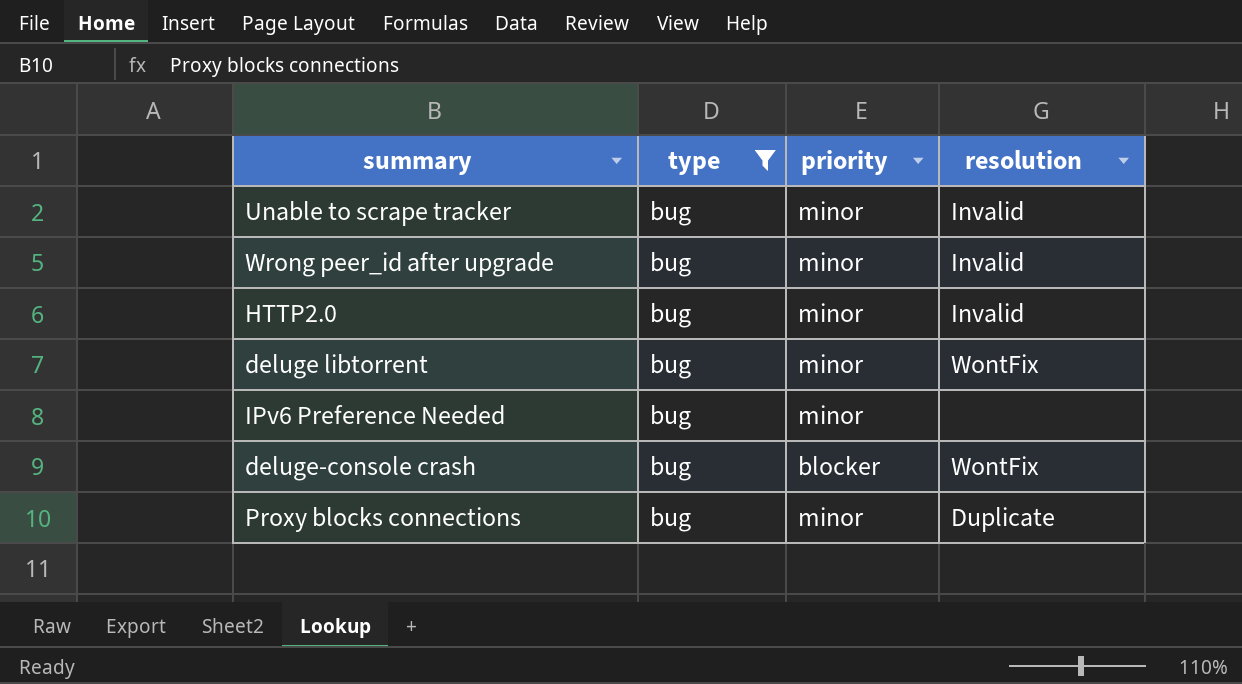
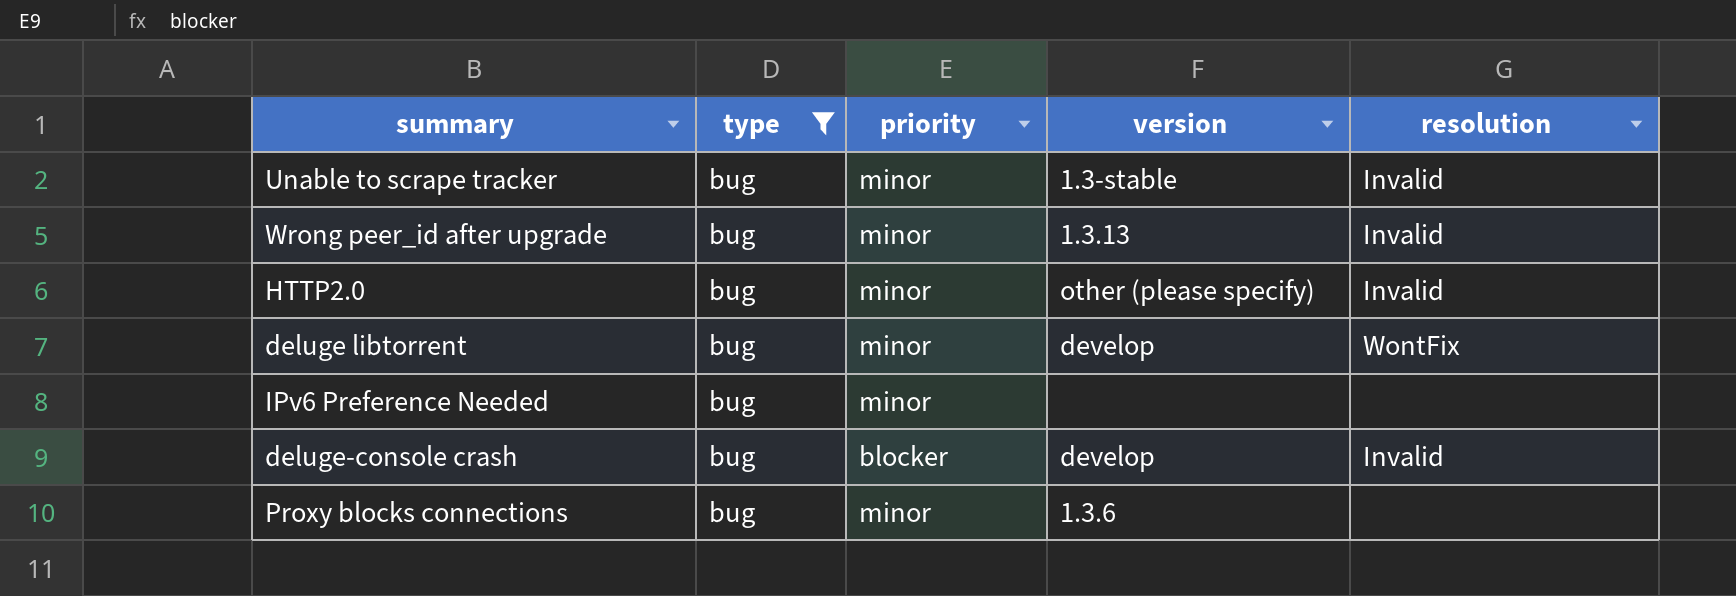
column version | position: none -> 4
deluge-console crash | resolution: WontFix -> Invalid
Proxy blocks connections | resolution: Duplicate -> none

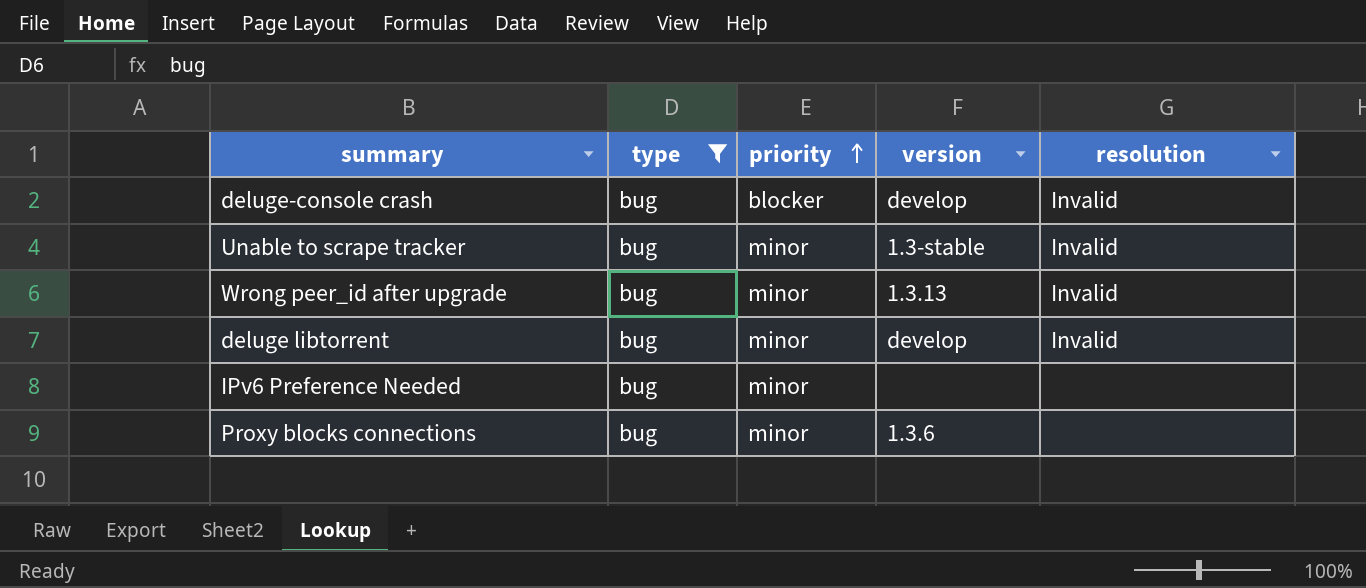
row order: none -> priority ascending
row HTTP2.0: bug | minor | other (please specify) | Invalid -> none
deluge libtorrent | resolution: WontFix -> Invalid

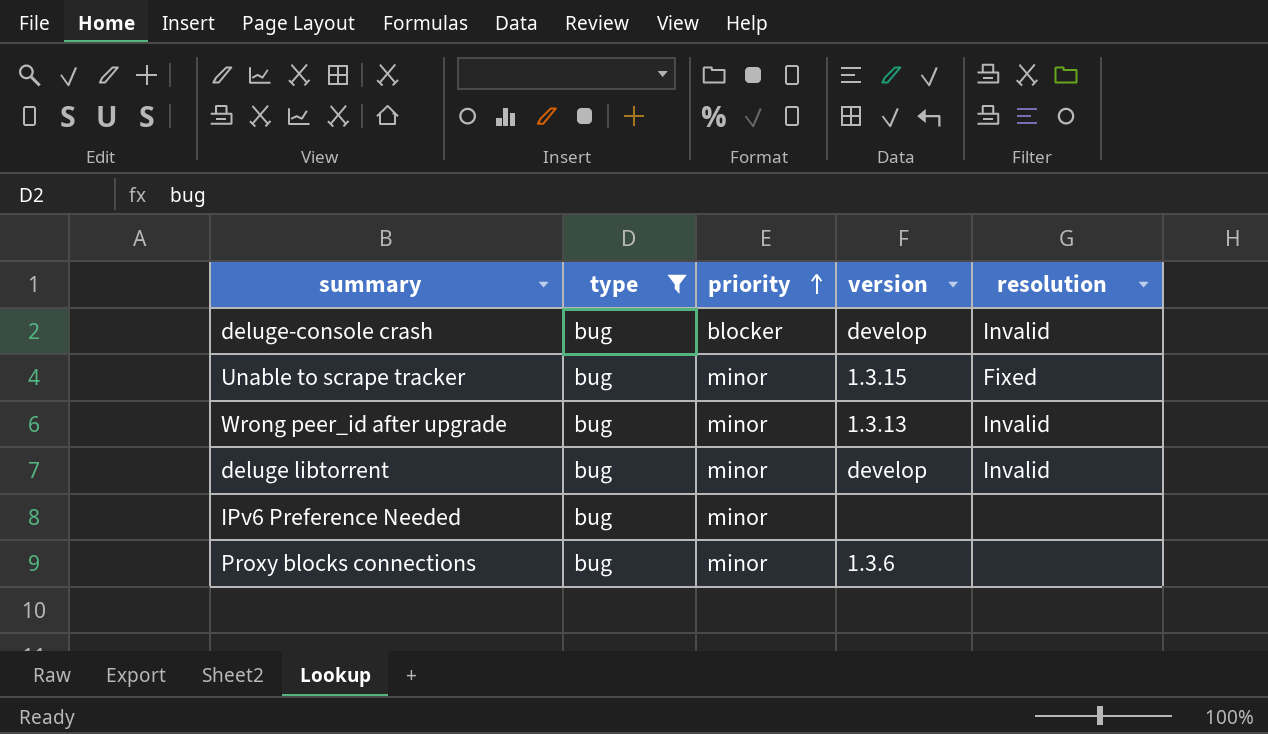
Unable to scrape tracker | version: 1.3-stable -> 1.3.15
Unable to scrape tracker | resolution: Invalid -> Fixed

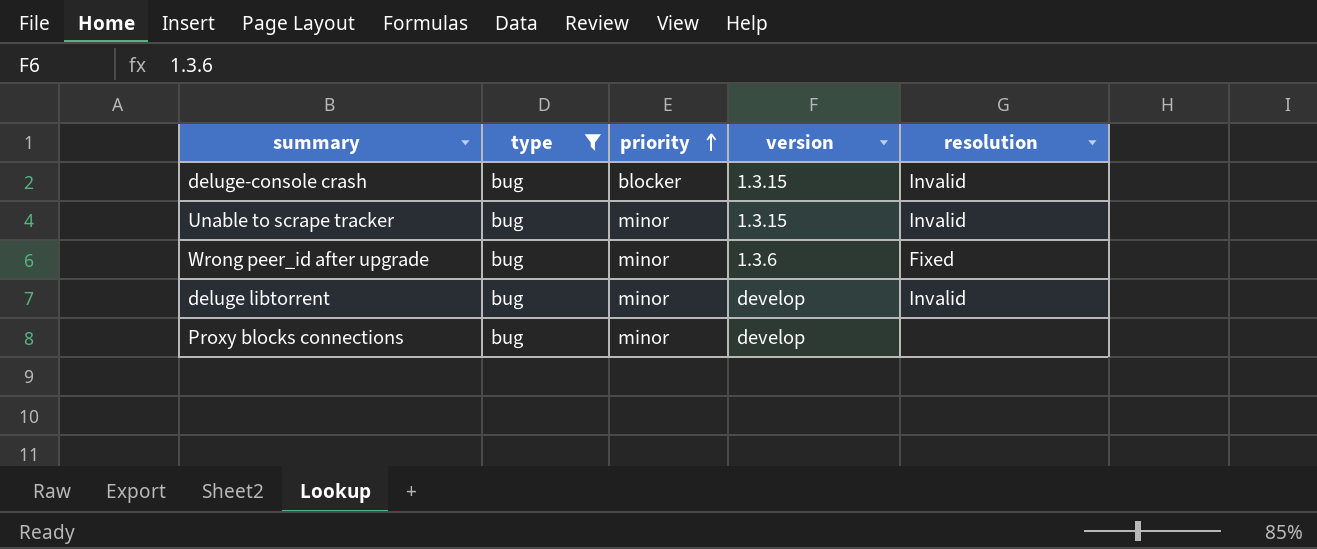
row IPv6 Preference Needed: bug | minor | none | none -> none
deluge-console crash | version: develop -> 1.3.15
Unable to scrape tracker | resolution: Fixed -> Invalid
Wrong peer_id after upgrade | version: 1.3.13 -> 1.3.6
Wrong peer_id after upgrade | resolution: Invalid -> Fixed
Proxy blocks connections | version: 1.3.6 -> develop

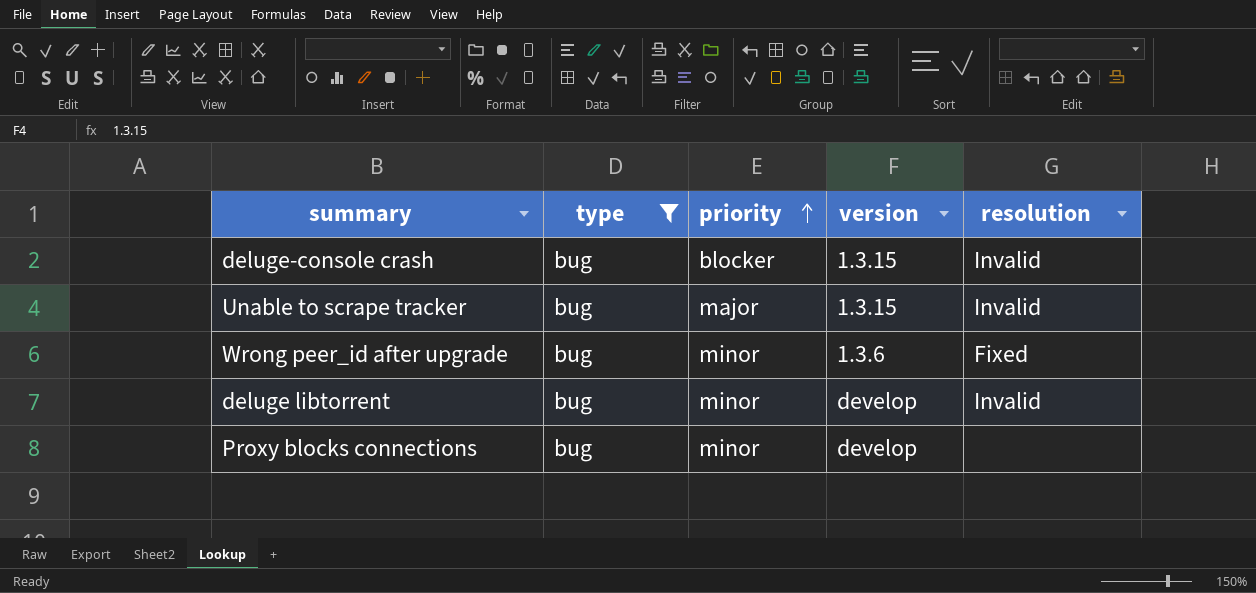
Unable to scrape tracker | priority: minor -> major

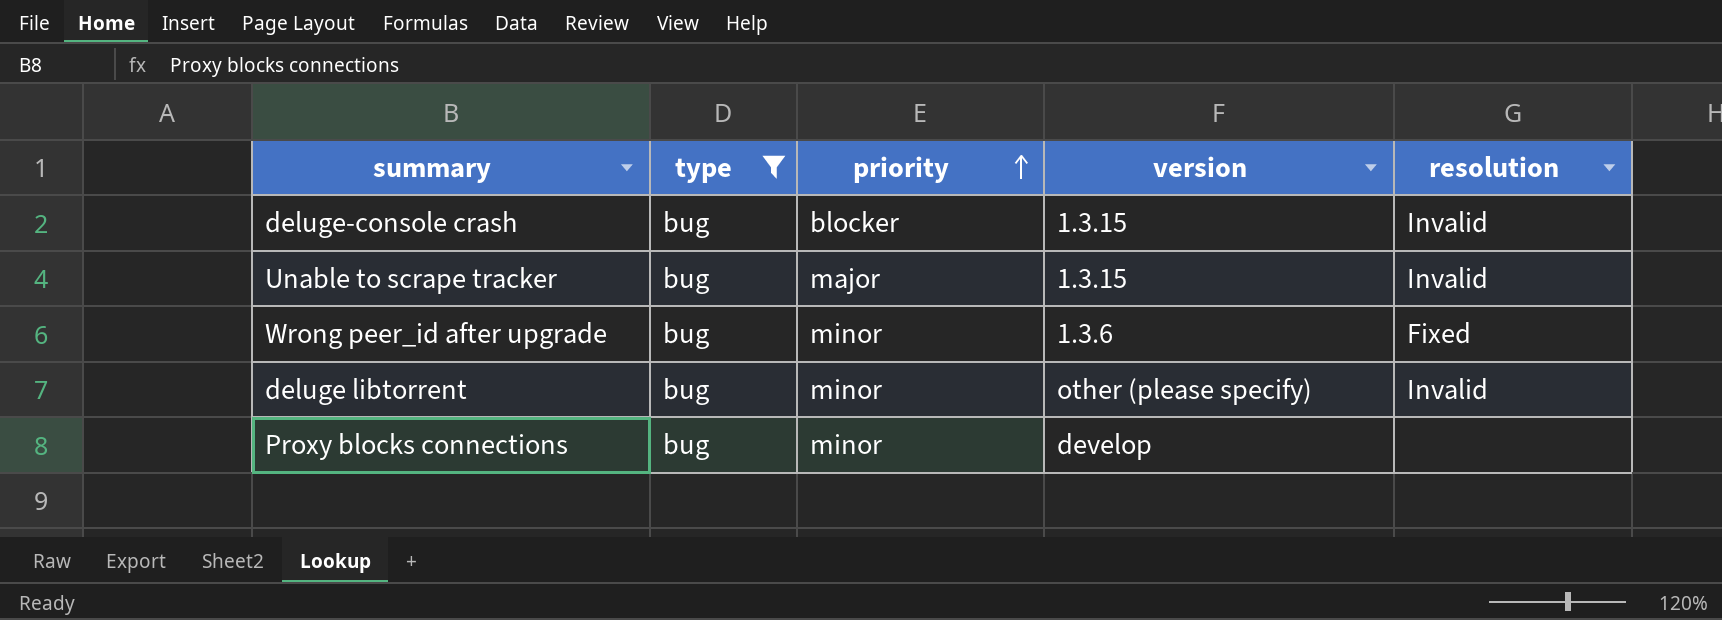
deluge libtorrent | version: develop -> other (please specify)

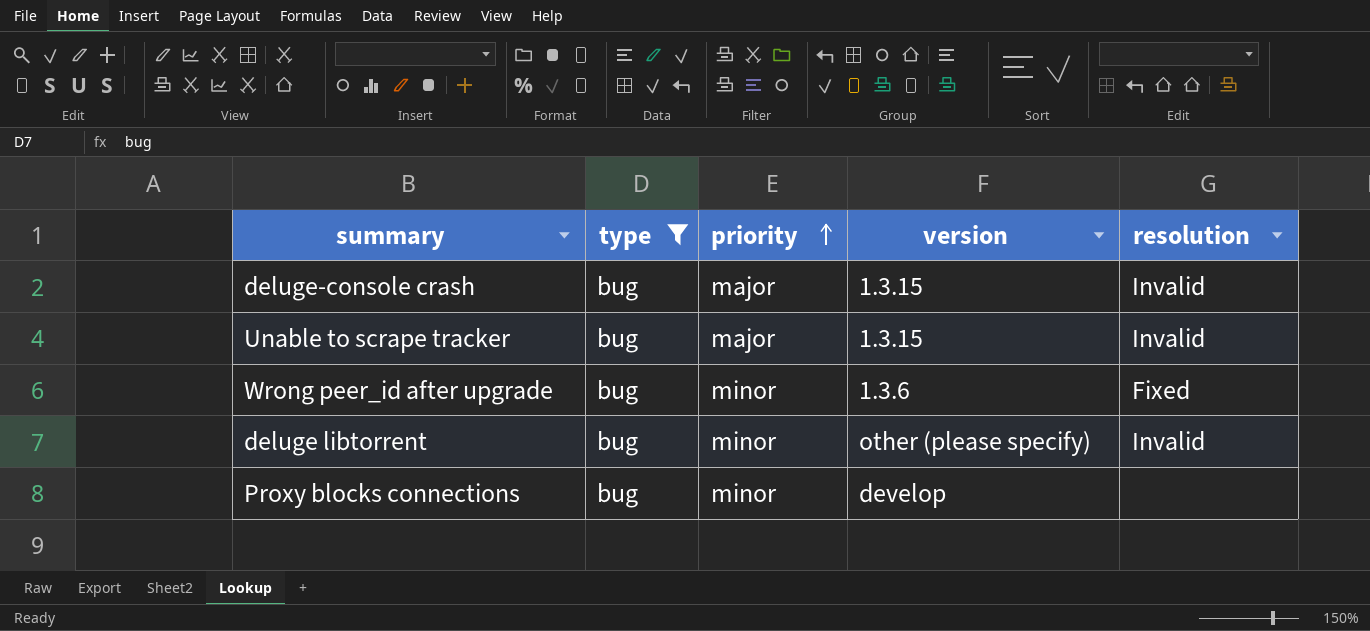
deluge-console crash | priority: blocker -> major

